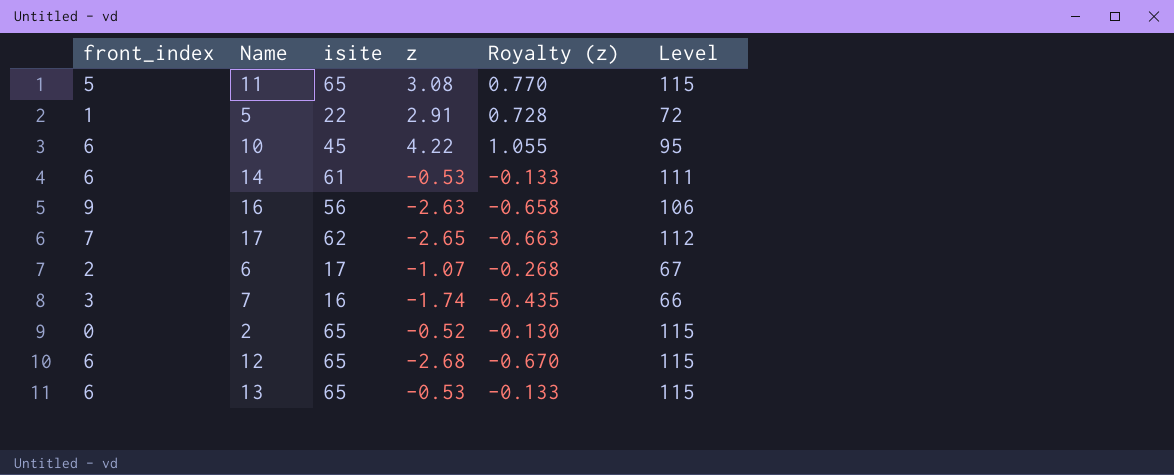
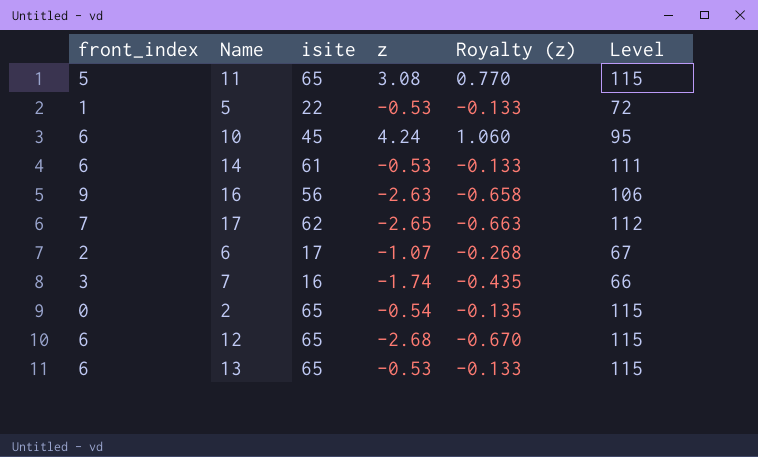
5 | z: 2.91 -> -0.53
5 | Royalty (z): 0.728 -> -0.133
10 | z: 4.22 -> 4.24
10 | Royalty (z): 1.055 -> 1.060
2 | z: -0.52 -> -0.54
2 | Royalty (z): -0.130 -> -0.135

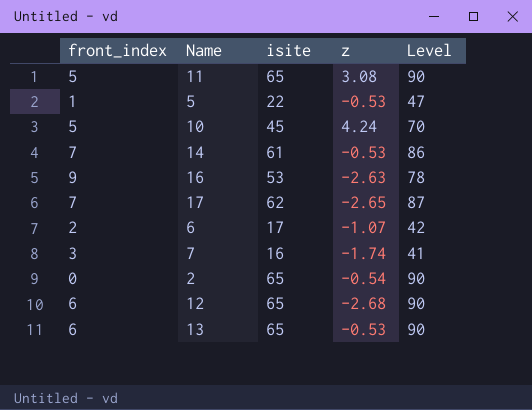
column Royalty (z) | formula: [z] * 0.25 -> none
column Level | formula: [isite] + 50 -> [isite] + 25
10 | front_index: 6 -> 5
14 | front_index: 6 -> 7
16 | isite: 56 -> 53

